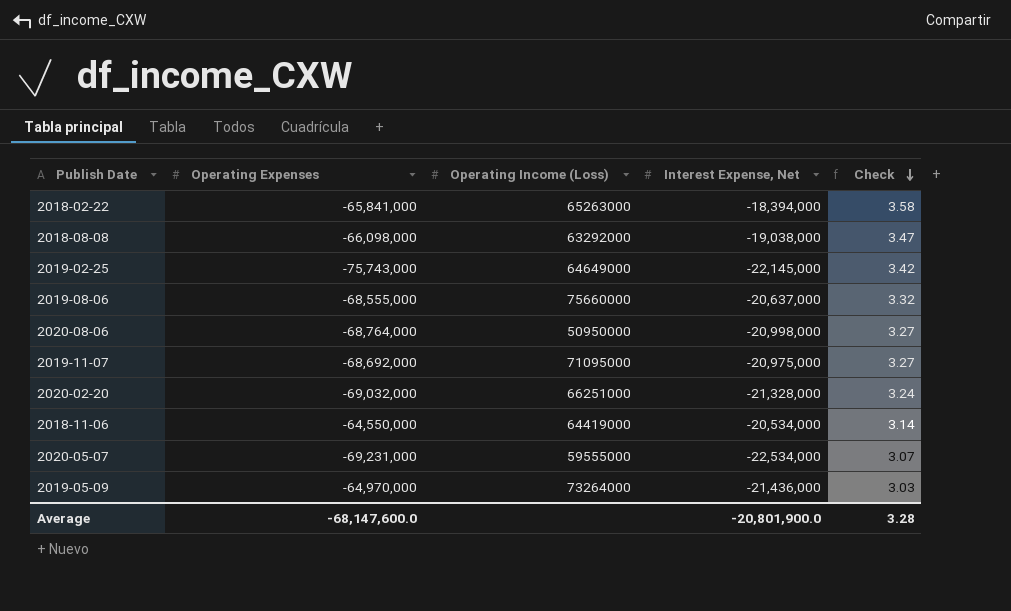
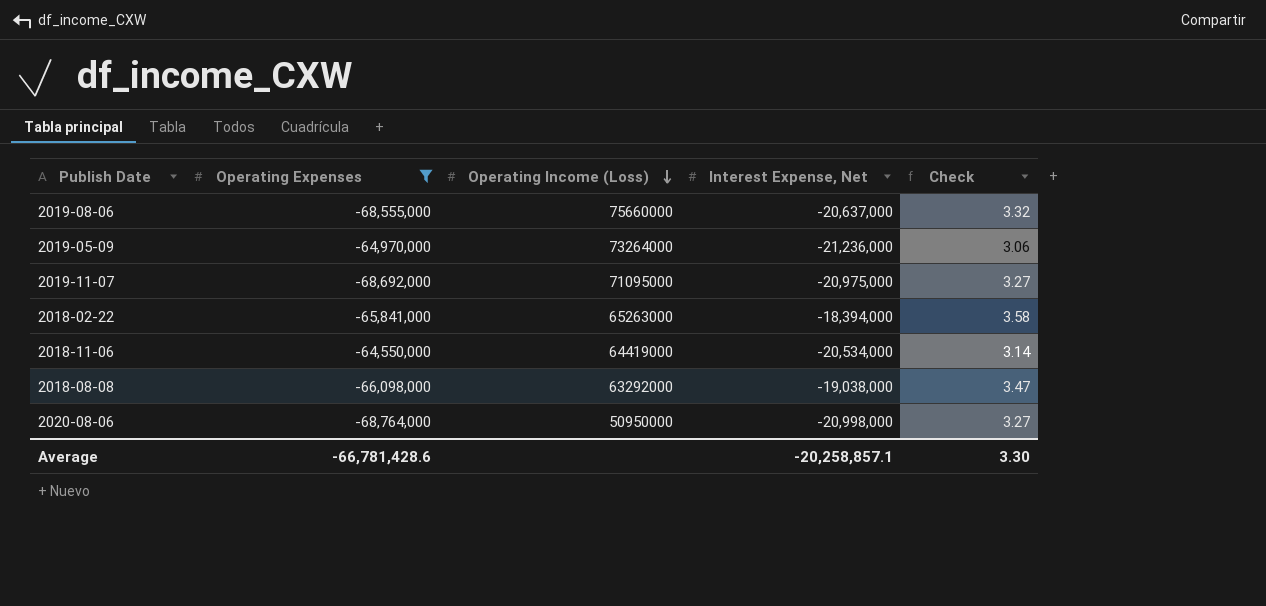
filter: none -> Operating Expenses >= -68,764,000
row order: Check descending -> Operating Income (Loss) descending
2019-05-09 | Interest Expense, Net: -21,436,000 -> -21,236,000
2019-05-09 | Check: 3.03 -> 3.06
Average | Operating Expenses: -68,147,600.0 -> -66,781,428.6
Average | Interest Expense, Net: -20,801,900.0 -> -20,258,857.1
Average | Check: 3.28 -> 3.30

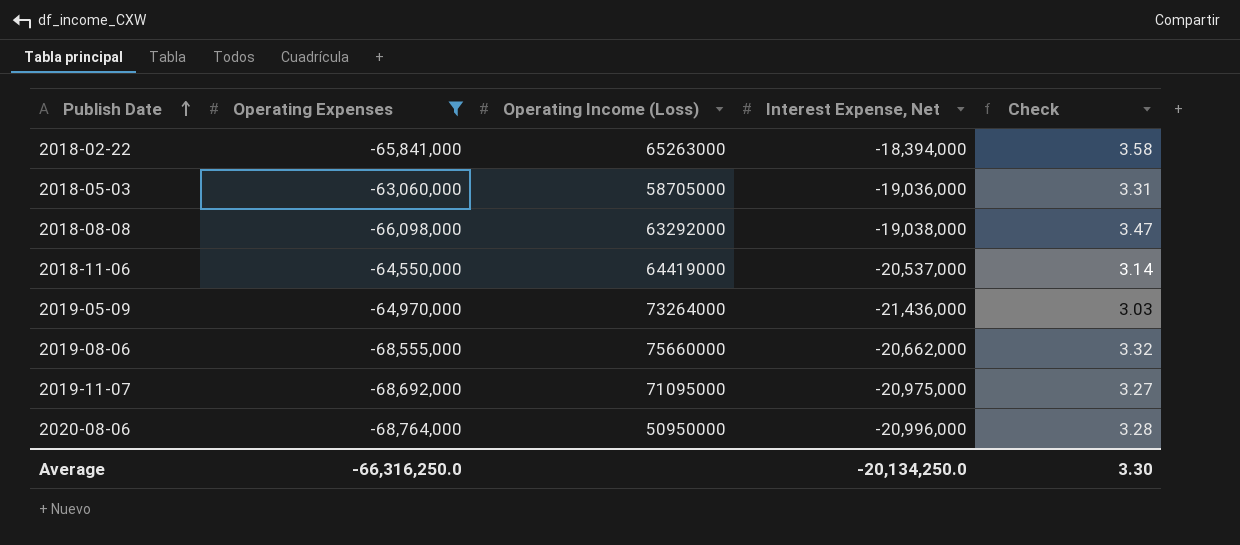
row order: Operating Income (Loss) descending -> Publish Date ascending
row 2018-05-03: none -> -63,060,000 | 58705000 | -19,036,000 | 3.31
2018-11-06 | Interest Expense, Net: -20,534,000 -> -20,537,000
2019-05-09 | Interest Expense, Net: -21,236,000 -> -21,436,000
2019-05-09 | Check: 3.06 -> 3.03
2019-08-06 | Interest Expense, Net: -20,637,000 -> -20,662,000
2020-08-06 | Interest Expense, Net: -20,998,000 -> -20,996,000
2020-08-06 | Check: 3.27 -> 3.28
Average | Operating Expenses: -66,781,428.6 -> -66,316,250.0
Average | Interest Expense, Net: -20,258,857.1 -> -20,134,250.0

